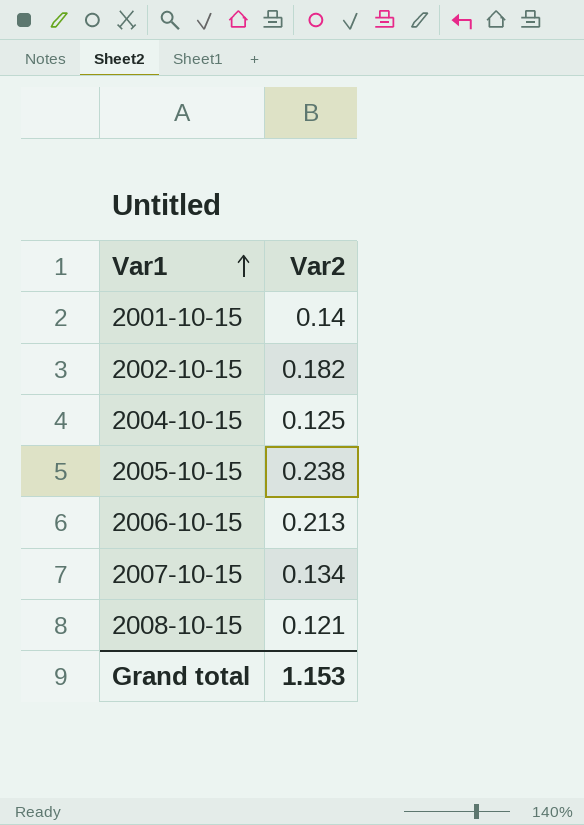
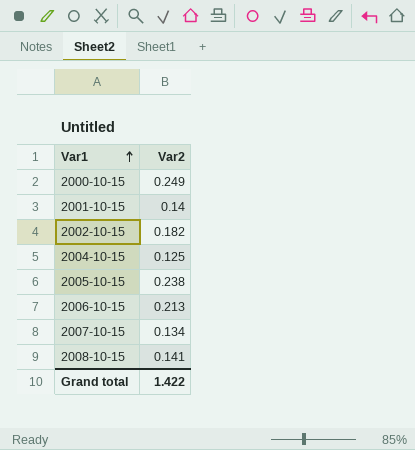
row 2000-10-15: none -> 0.249
2008-10-15 | Var2: 0.121 -> 0.141
Grand total | Var2: 1.153 -> 1.422

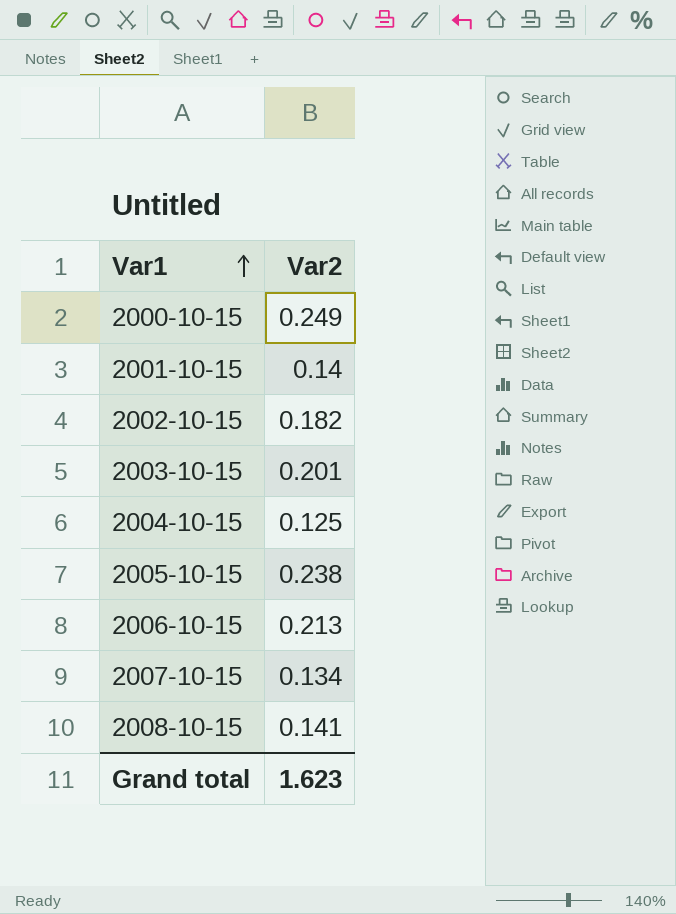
row 2003-10-15: none -> 0.201
Grand total | Var2: 1.422 -> 1.623

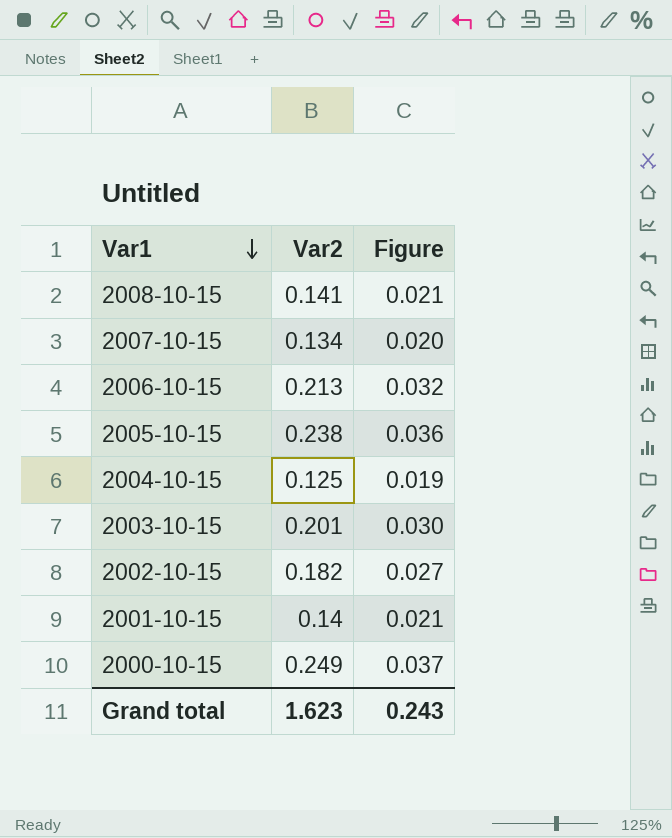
row order: Var1 ascending -> Var1 descending
column Figure | formula: none -> [Var2] * 0.15

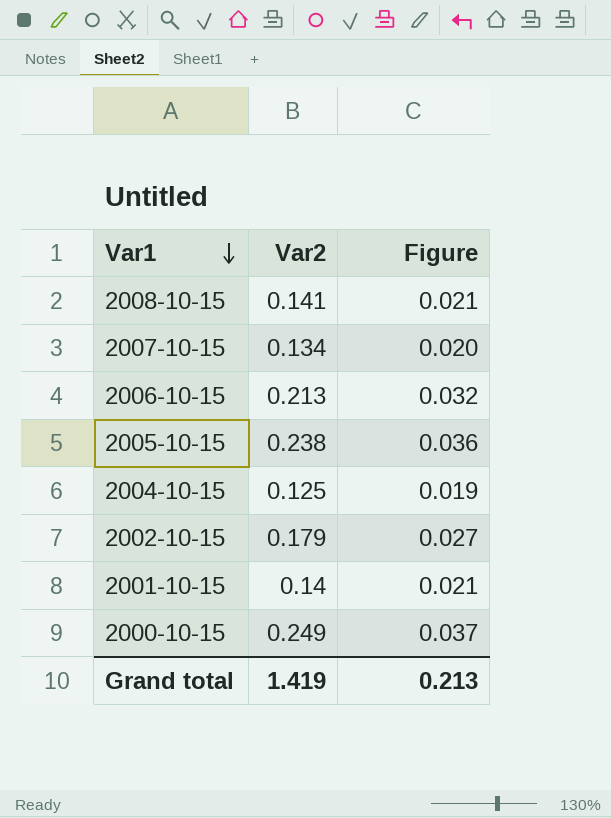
row 2003-10-15: 0.201 | 0.030 -> none
2002-10-15 | Var2: 0.182 -> 0.179
Grand total | Var2: 1.623 -> 1.419
Grand total | Figure: 0.243 -> 0.213

